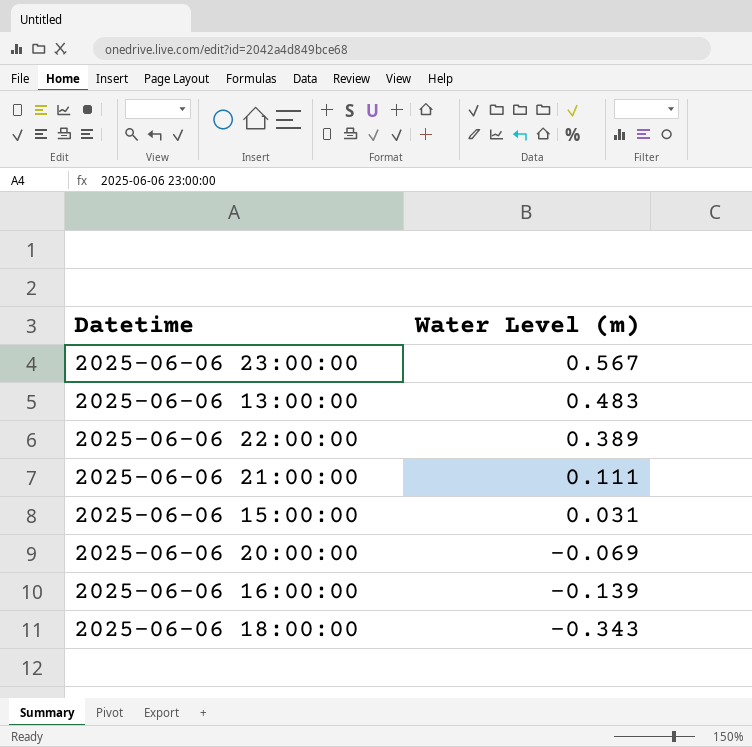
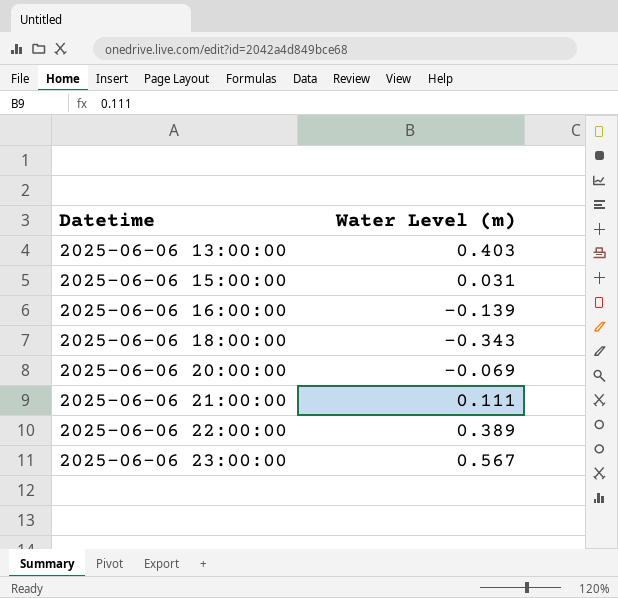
row order: Water Level (m) descending -> Datetime ascending
2025-06-06 13:00:00 | Water Level (m): 0.483 -> 0.403

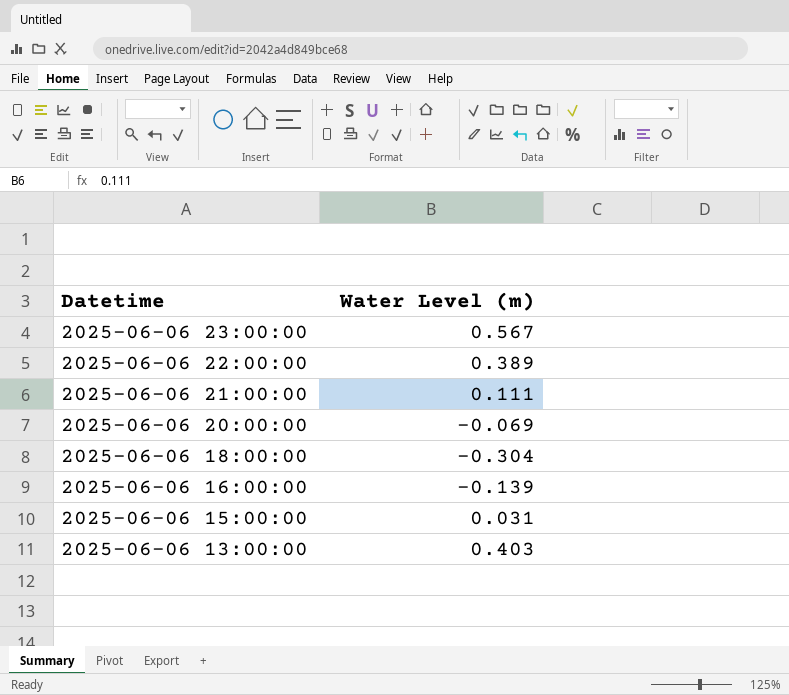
row order: Datetime ascending -> Datetime descending
2025-06-06 18:00:00 | Water Level (m): -0.343 -> -0.304

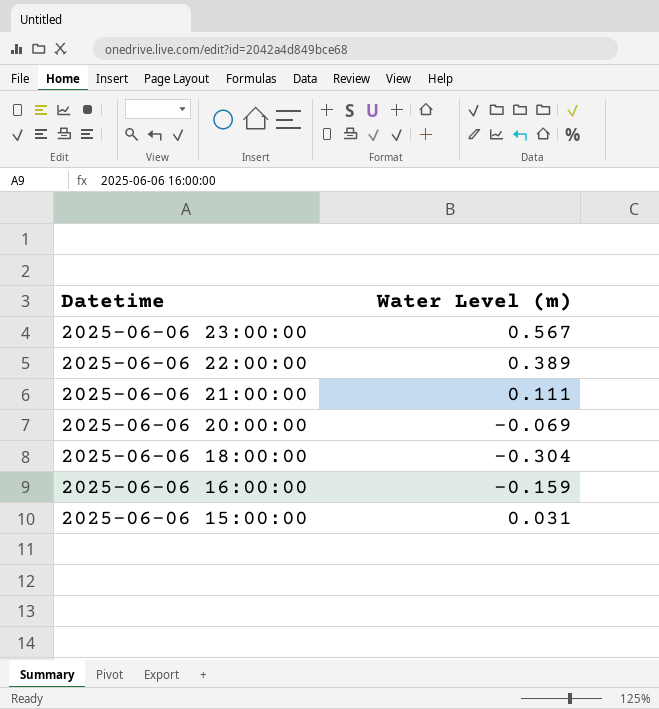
row 2025-06-06 13:00:00: 0.403 -> none
2025-06-06 16:00:00 | Water Level (m): -0.139 -> -0.159

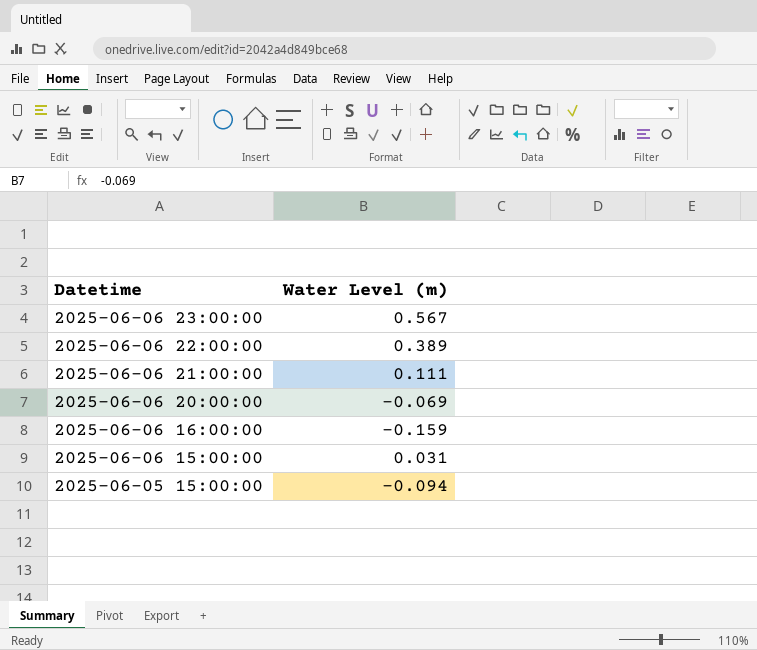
row 2025-06-06 18:00:00: -0.304 -> none
row 2025-06-05 15:00:00: none -> -0.094

